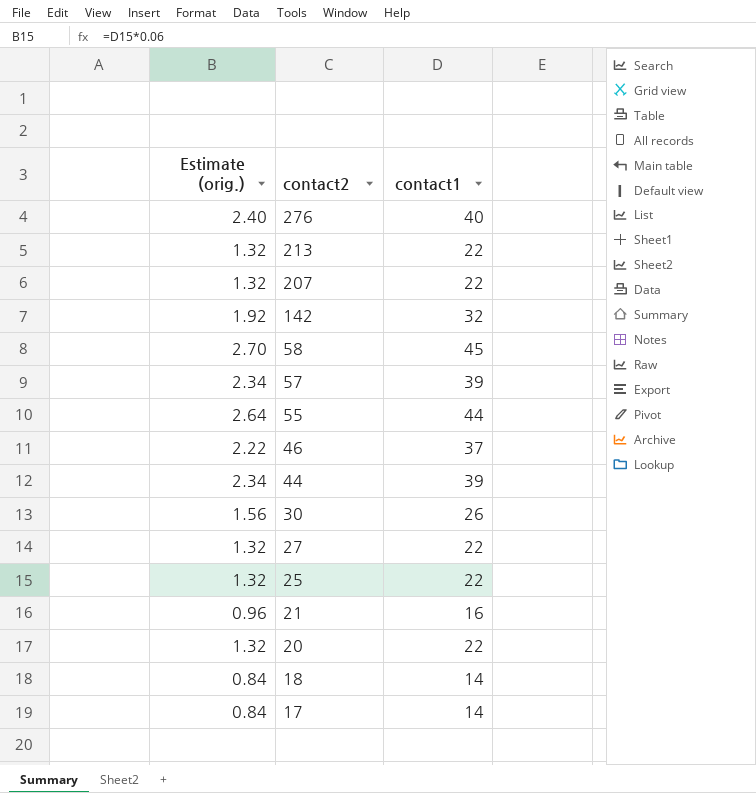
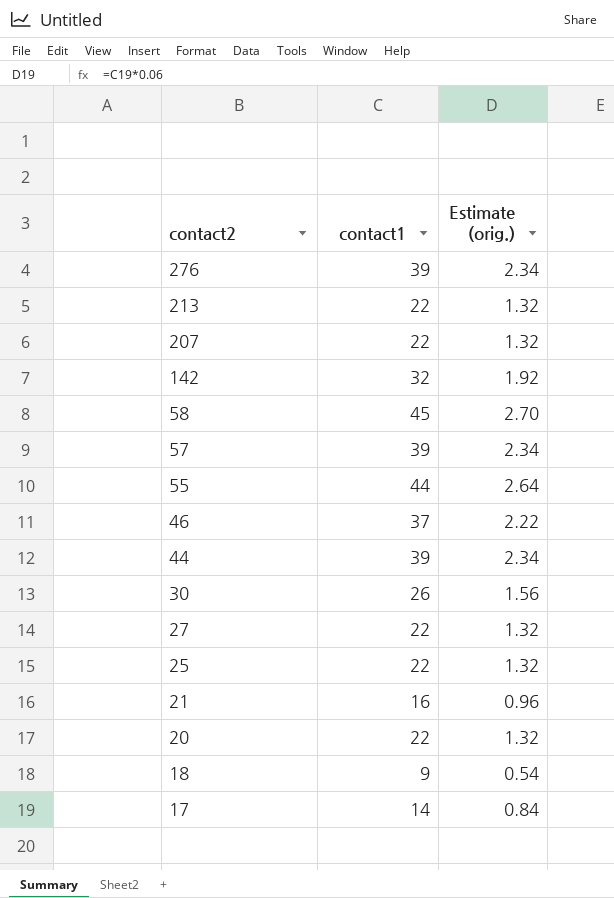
column Estimate (orig.) | position: 1 -> 3
276 | contact1: 40 -> 39
276 | Estimate (orig.): 2.40 -> 2.34
18 | contact1: 14 -> 9
18 | Estimate (orig.): 0.84 -> 0.54

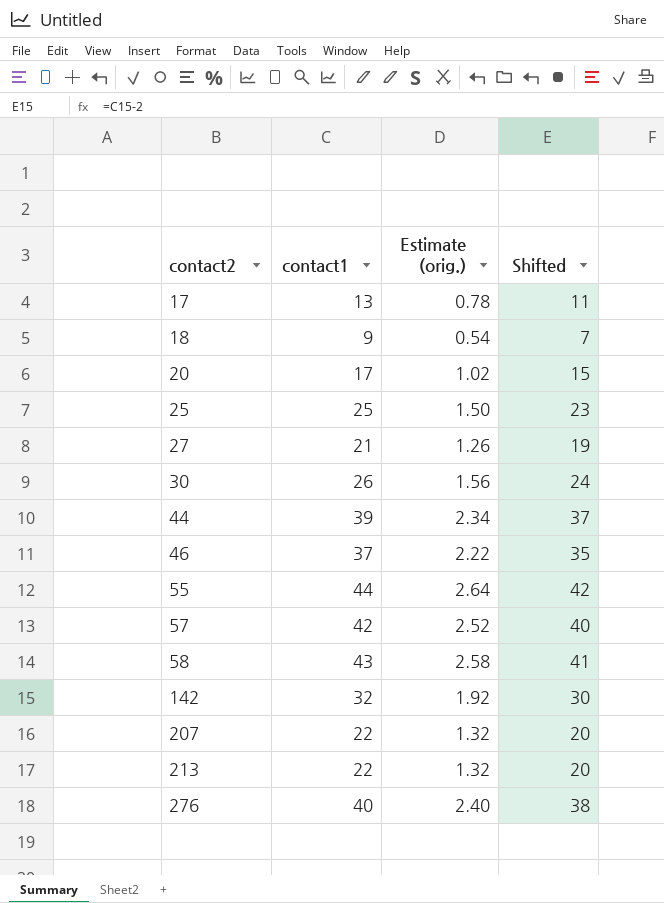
row order: contact2 descending -> contact2 ascending
column Shifted | formula: none -> [contact1] - 2
row 21: 16 | 0.96 -> none
17 | contact1: 14 -> 13
17 | Estimate (orig.): 0.84 -> 0.78
20 | contact1: 22 -> 17
20 | Estimate (orig.): 1.32 -> 1.02
25 | contact1: 22 -> 25
25 | Estimate (orig.): 1.32 -> 1.50
27 | contact1: 22 -> 21
27 | Estimate (orig.): 1.32 -> 1.26
57 | contact1: 39 -> 42
57 | Estimate (orig.): 2.34 -> 2.52
58 | contact1: 45 -> 43
58 | Estimate (orig.): 2.70 -> 2.58
276 | contact1: 39 -> 40
276 | Estimate (orig.): 2.34 -> 2.40

